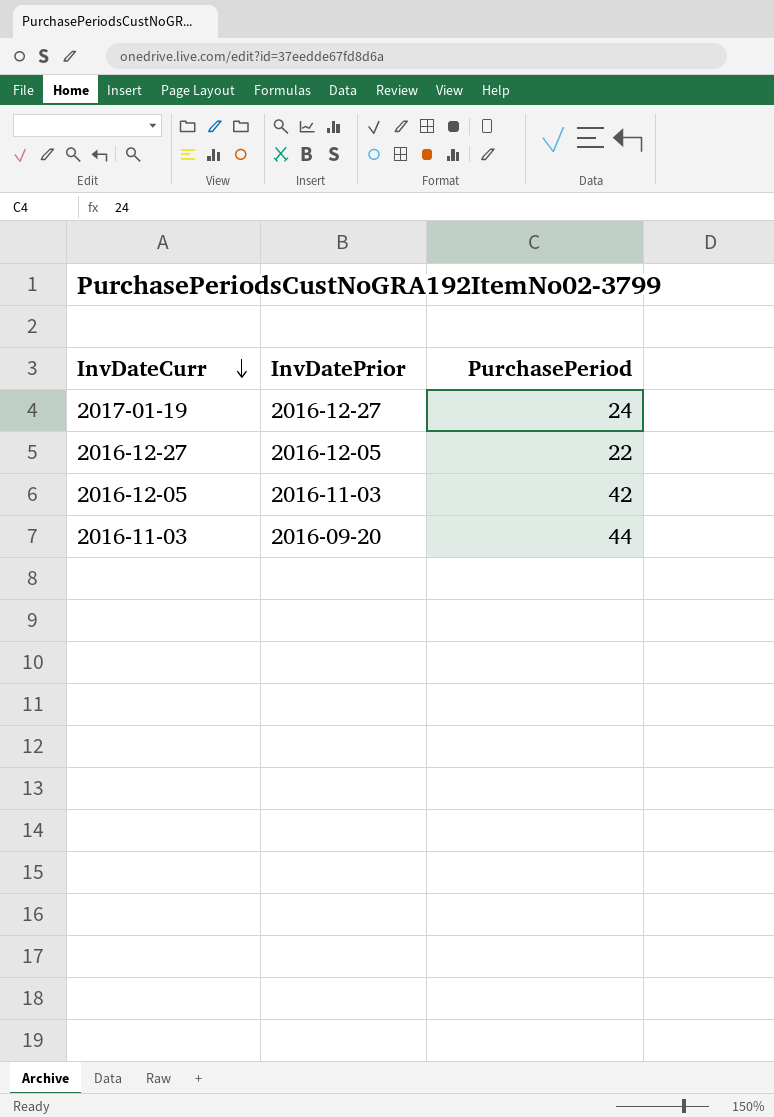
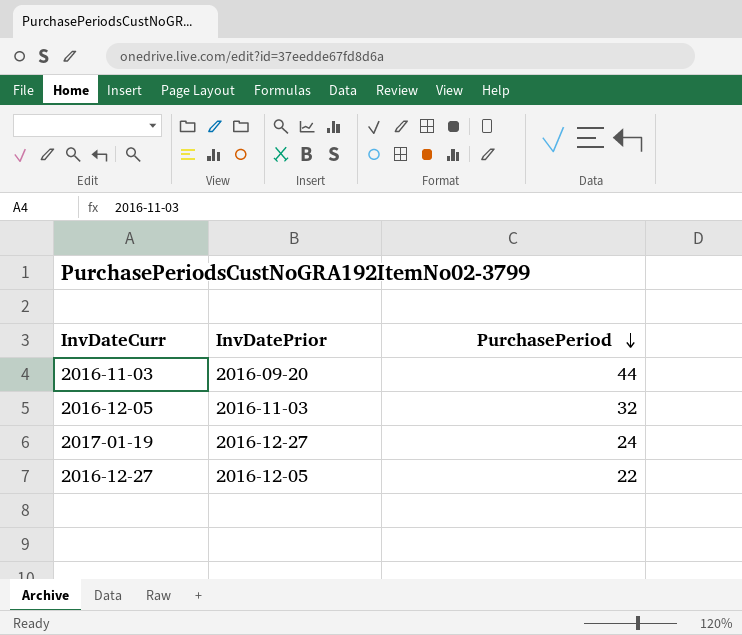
row order: InvDateCurr descending -> PurchasePeriod descending
2016-12-05 | PurchasePeriod: 42 -> 32

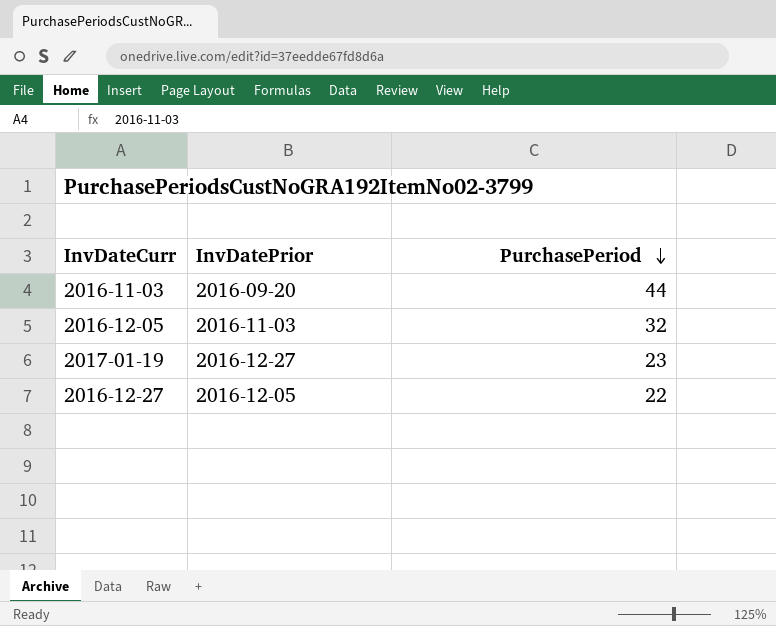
2017-01-19 | PurchasePeriod: 24 -> 23

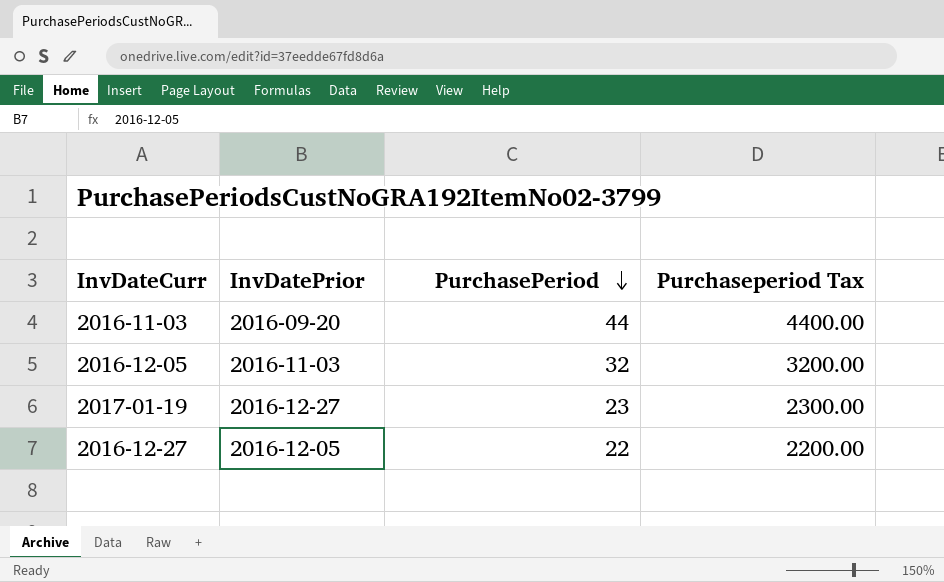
column Purchaseperiod Tax | formula: none -> [PurchasePeriod] * 100

